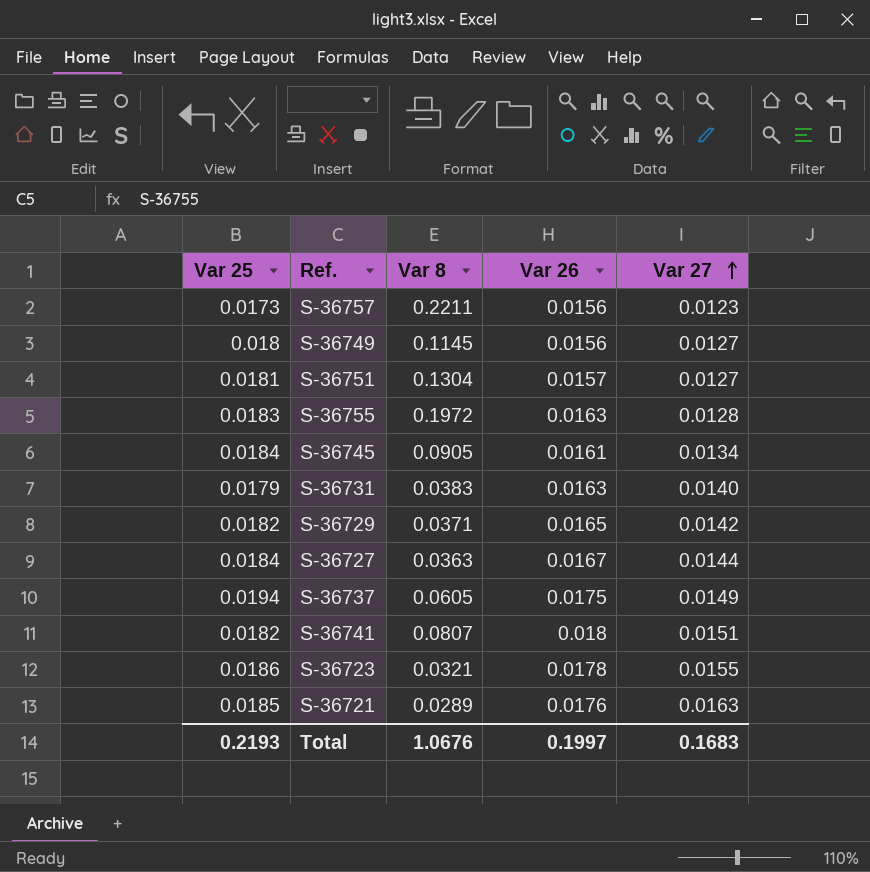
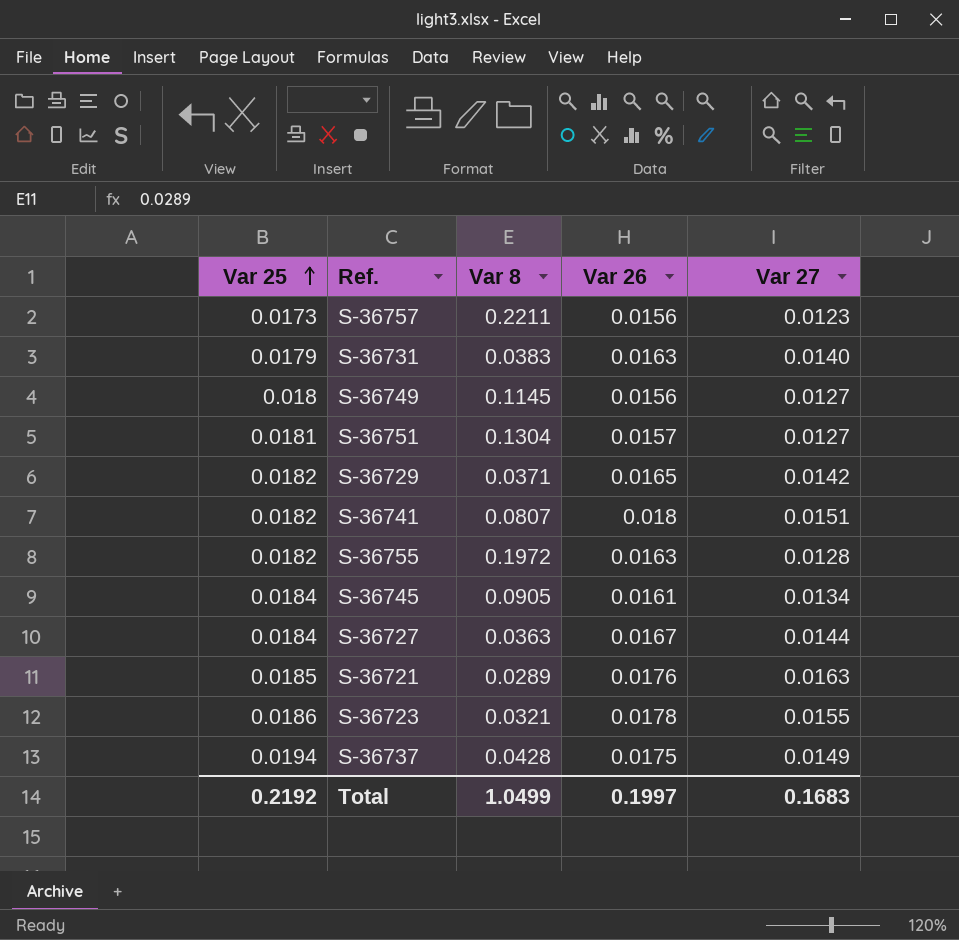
row order: Var 27 ascending -> Var 25 ascending
S-36755 | Var 25: 0.0183 -> 0.0182
S-36737 | Var 8: 0.0605 -> 0.0428
Total | Var 25: 0.2193 -> 0.2192
Total | Var 8: 1.0676 -> 1.0499

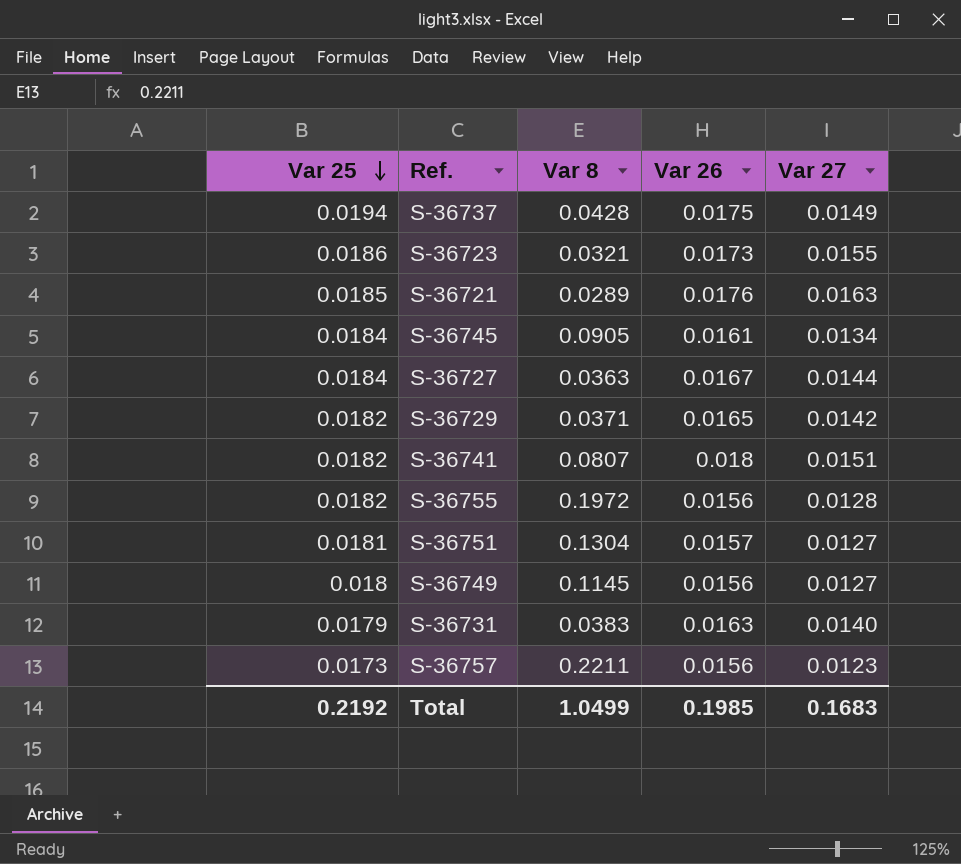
row order: Var 25 ascending -> Var 25 descending
S-36723 | Var 26: 0.0178 -> 0.0173
S-36755 | Var 26: 0.0163 -> 0.0156
Total | Var 26: 0.1997 -> 0.1985

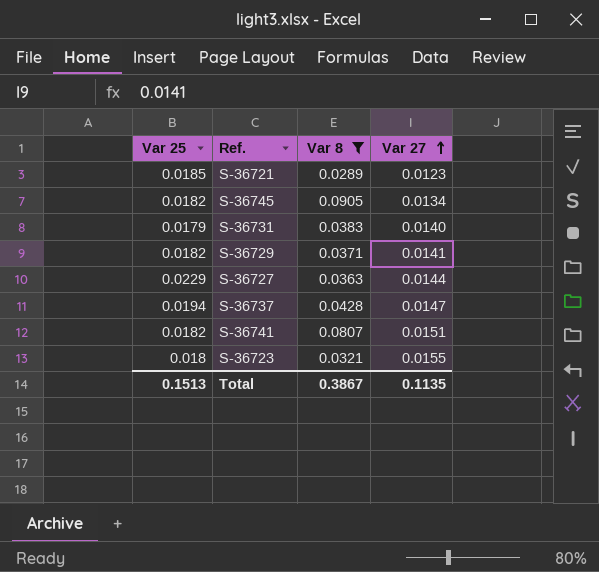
filter: none -> Var 8 <= 0.0905
row order: Var 25 descending -> Var 27 ascending
column Var 26 | position: 4 -> none
S-36721 | Var 27: 0.0163 -> 0.0123
S-36745 | Var 25: 0.0184 -> 0.0182
S-36729 | Var 27: 0.0142 -> 0.0141
S-36727 | Var 25: 0.0184 -> 0.0229
S-36737 | Var 27: 0.0149 -> 0.0147
S-36723 | Var 25: 0.0186 -> 0.018
Total | Var 25: 0.2192 -> 0.1513
Total | Var 8: 1.0499 -> 0.3867
Total | Var 27: 0.1683 -> 0.1135

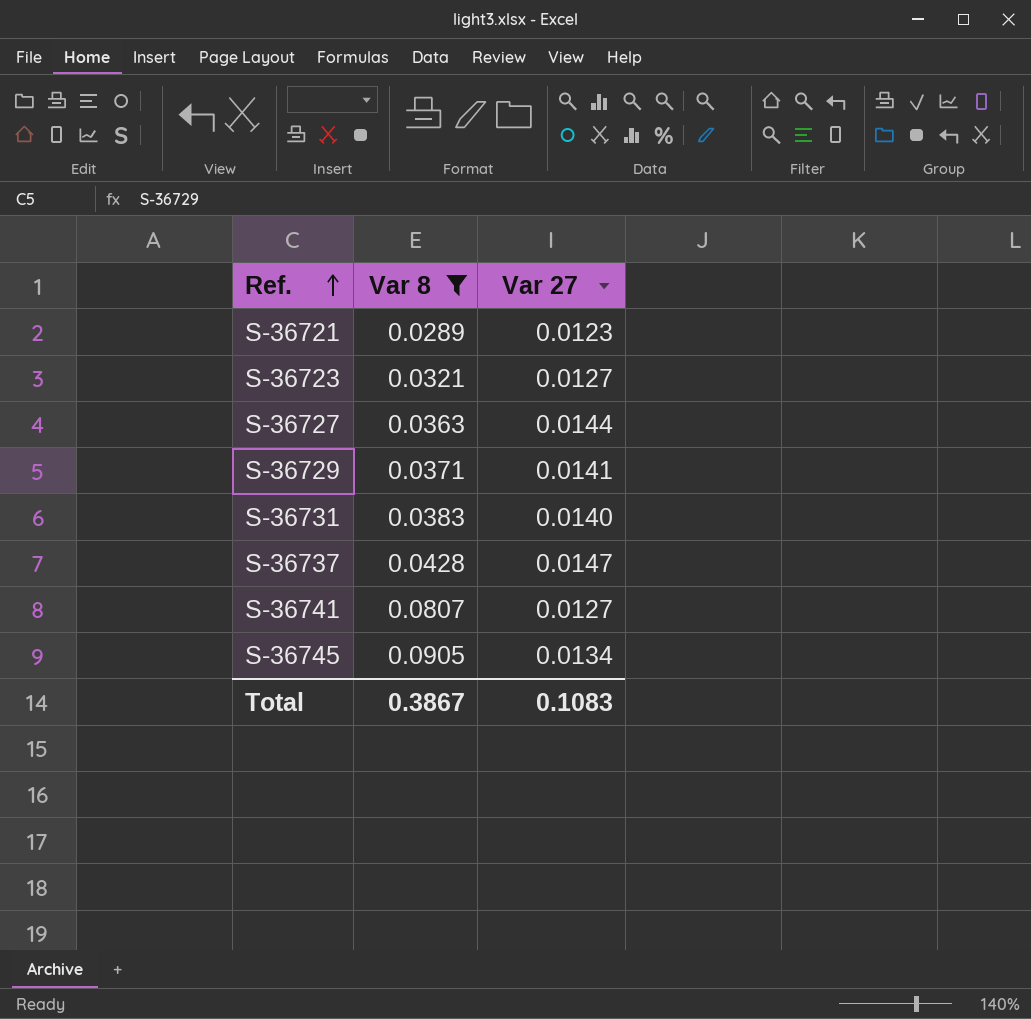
row order: Var 27 ascending -> Ref. ascending
column Var 25 | position: 1 -> none
S-36723 | Var 27: 0.0155 -> 0.0127
S-36741 | Var 27: 0.0151 -> 0.0127
Total | Var 27: 0.1135 -> 0.1083

